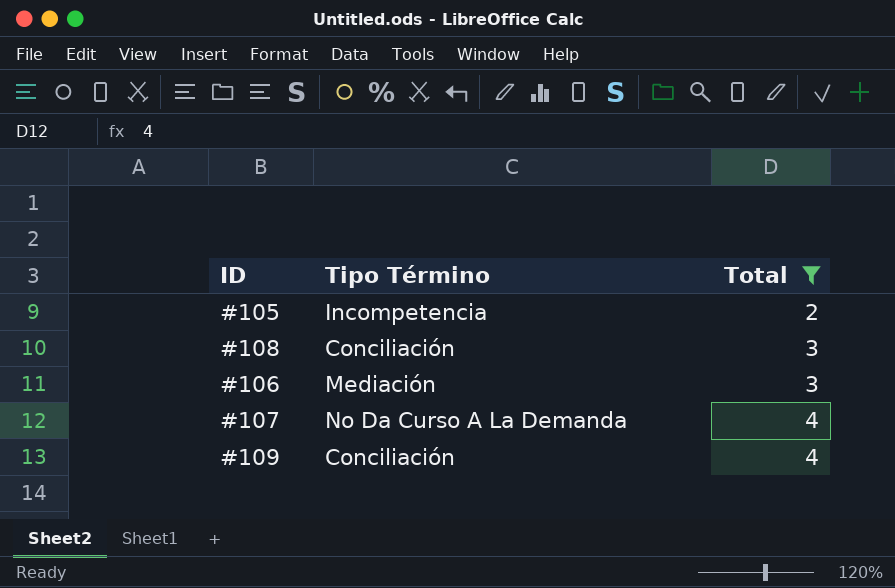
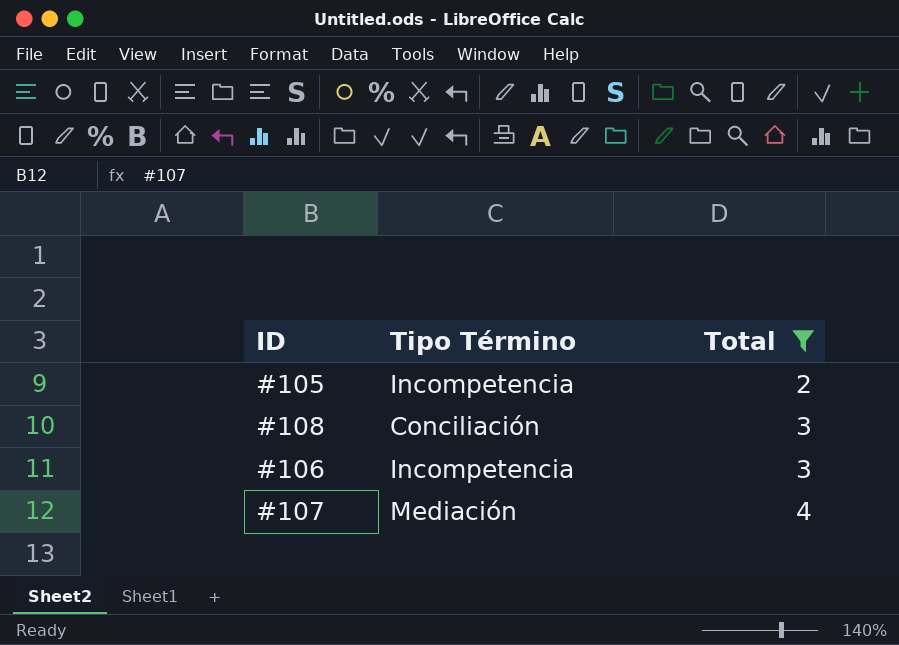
row #109: Conciliación | 4 -> none
#106 | Tipo Término: Mediación -> Incompetencia
#107 | Tipo Término: No Da Curso A La Demanda -> Mediación

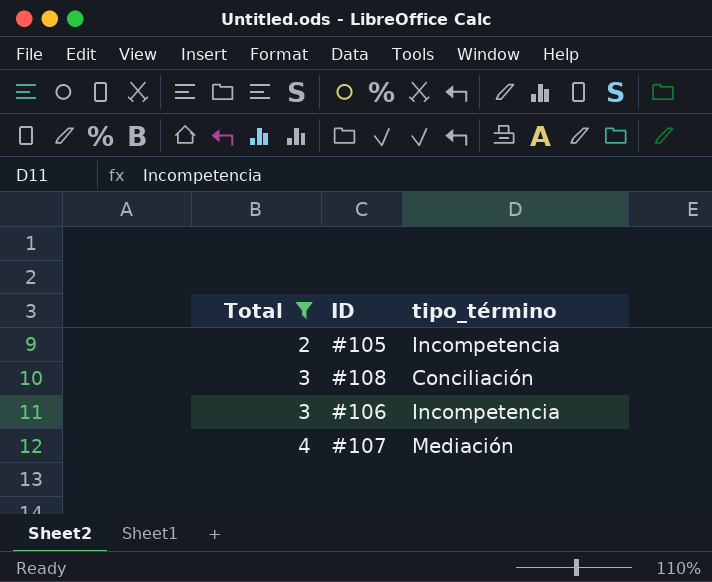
column Total | position: 3 -> 1
column name: Tipo Término -> tipo_término

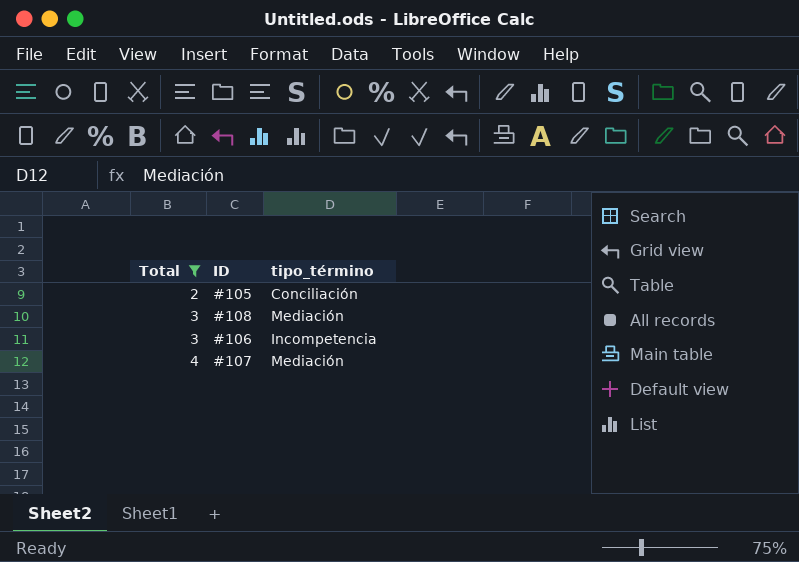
#105 | tipo_término: Incompetencia -> Conciliación
#108 | tipo_término: Conciliación -> Mediación

